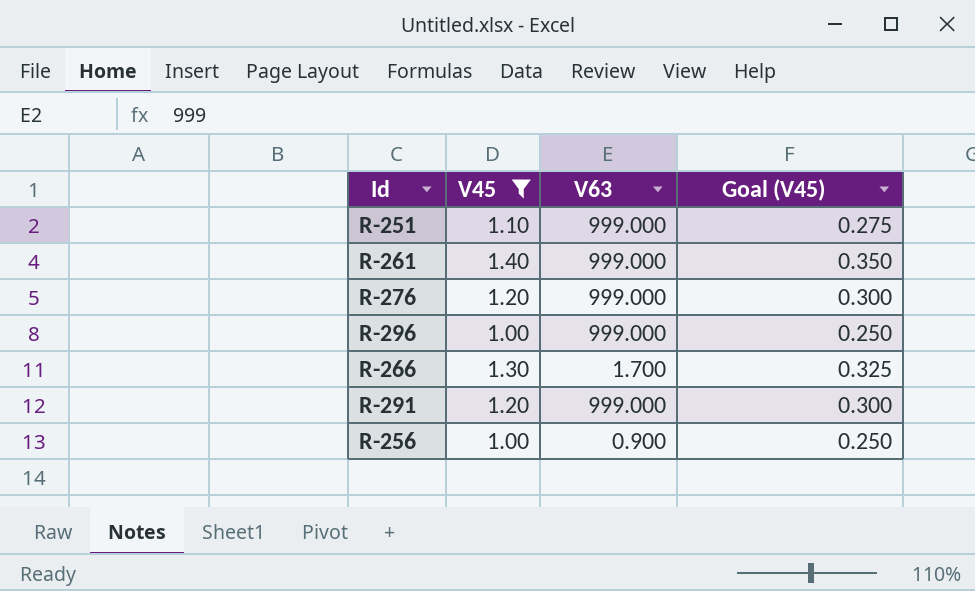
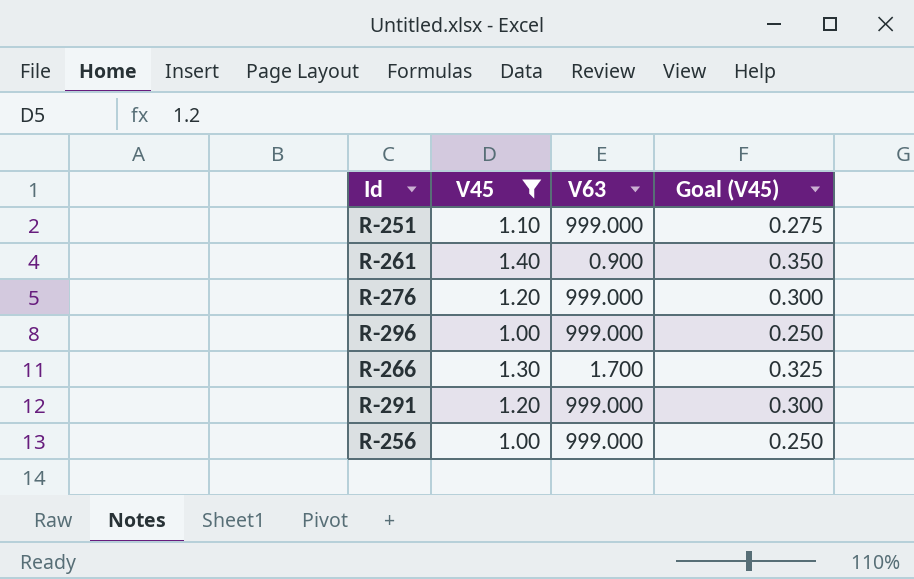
R-261 | V63: 999.000 -> 0.900
R-256 | V63: 0.900 -> 999.000

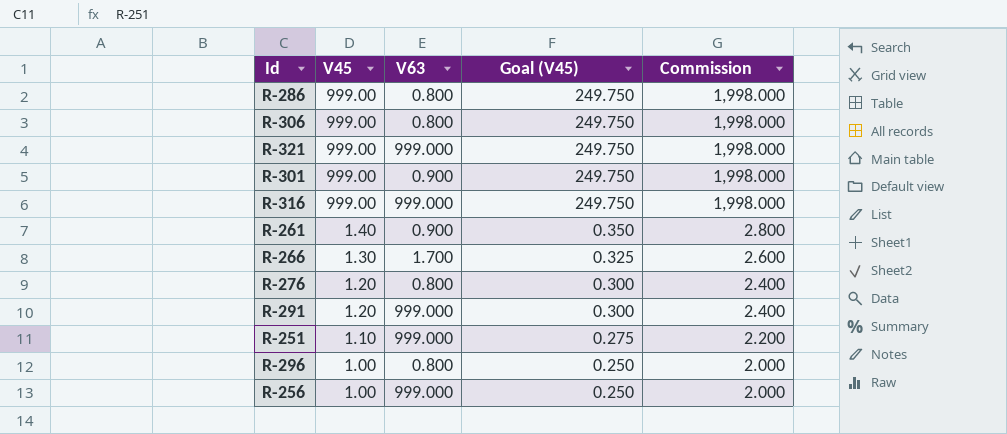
filter: V45 != 999.00 -> none
row order: none -> V45 descending
column Commission | formula: none -> [V45] * 2
R-276 | V63: 999.000 -> 0.800
R-296 | V63: 999.000 -> 0.800

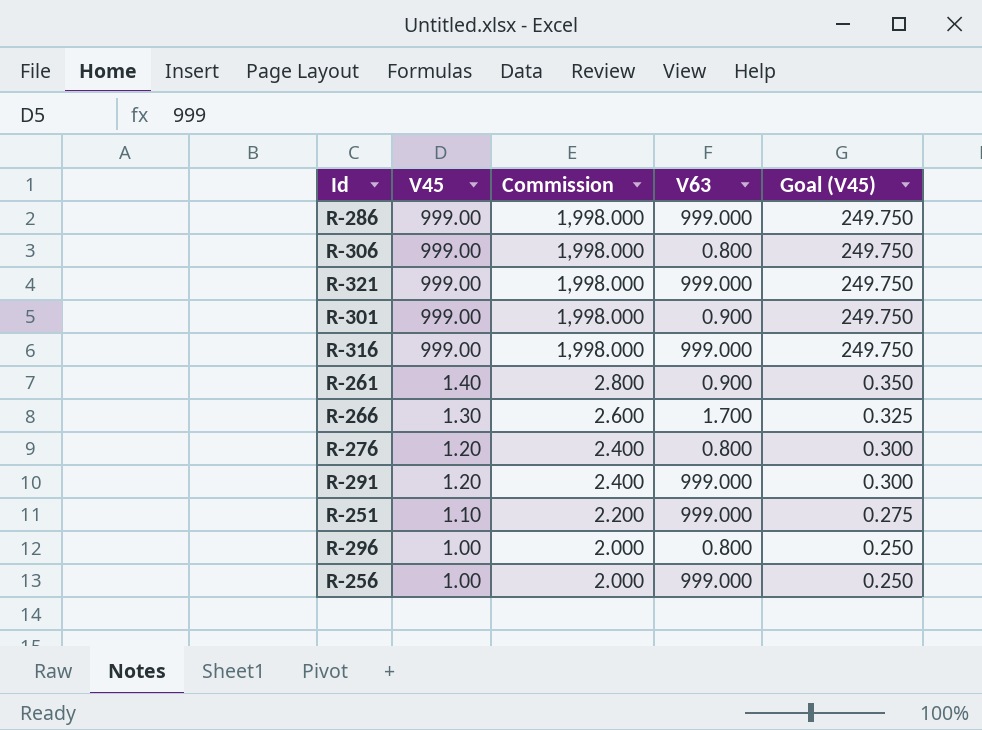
column Commission | position: 5 -> 3
R-286 | V63: 0.800 -> 999.000

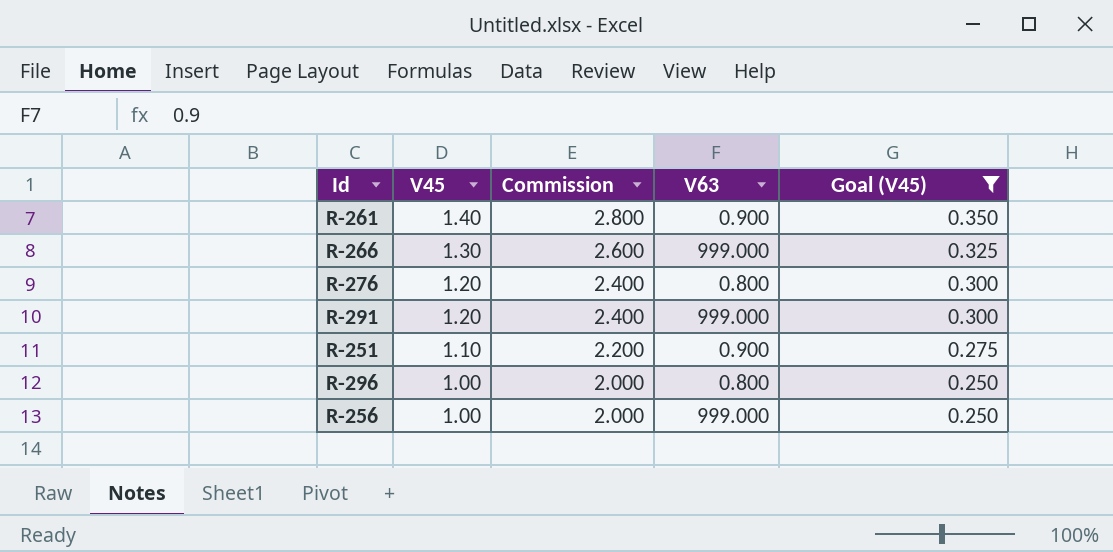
filter: none -> Goal (V45) != 249.750
R-266 | V63: 1.700 -> 999.000
R-251 | V63: 999.000 -> 0.900

